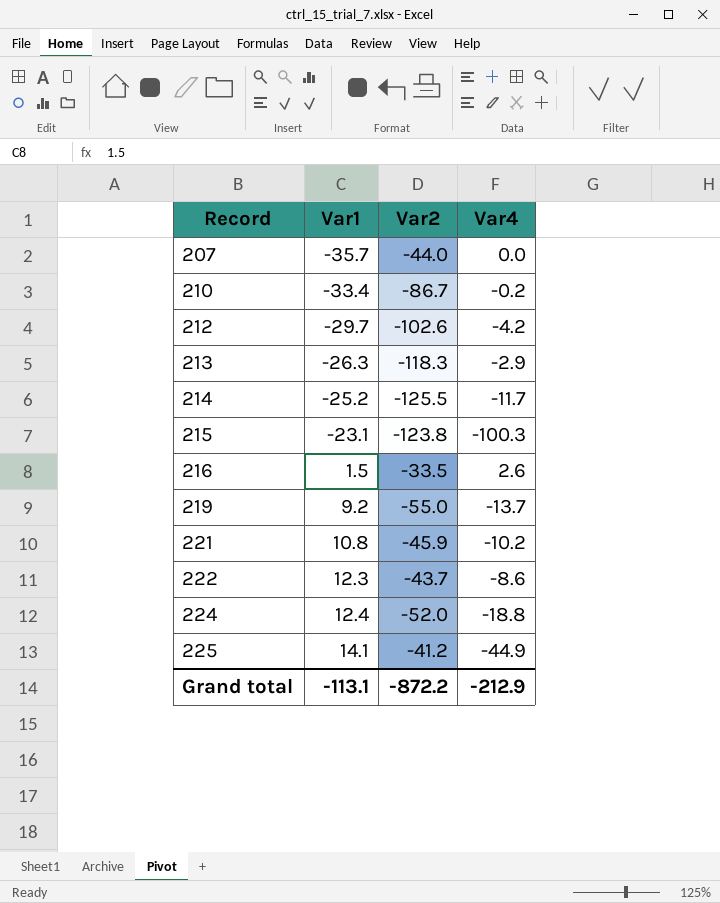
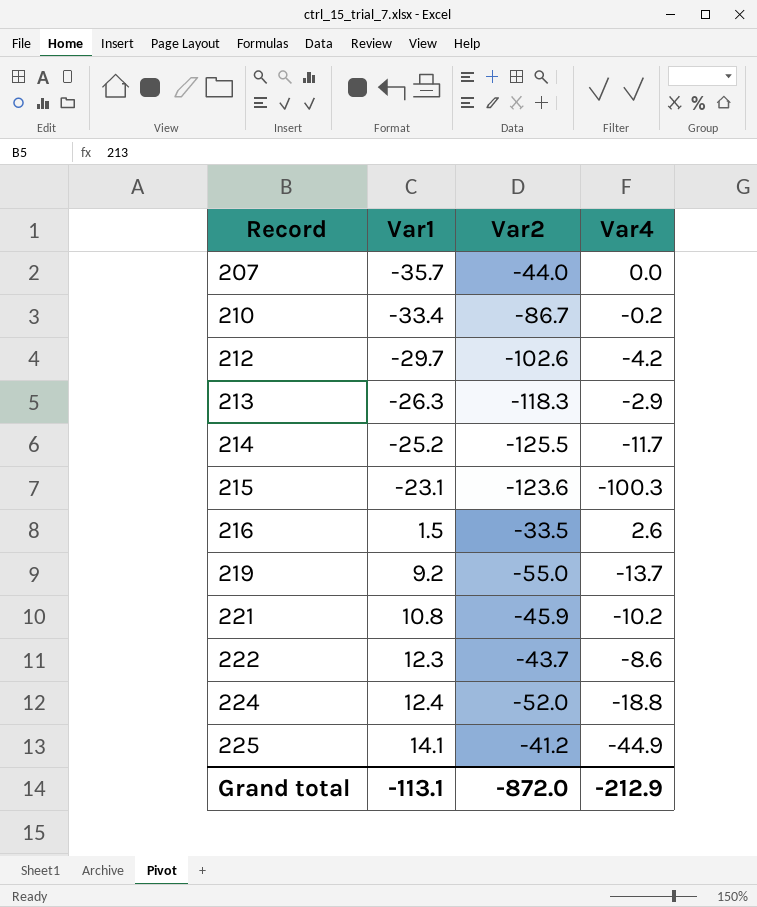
215 | Var2: -123.8 -> -123.6
Grand total | Var2: -872.2 -> -872.0

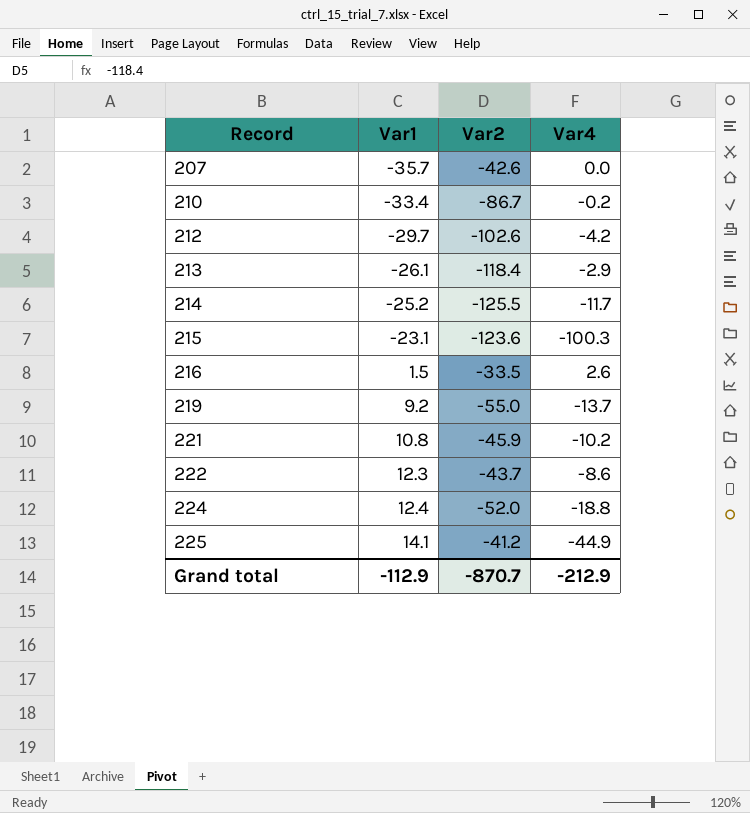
207 | Var2: -44.0 -> -42.6
213 | Var1: -26.3 -> -26.1
213 | Var2: -118.3 -> -118.4
Grand total | Var1: -113.1 -> -112.9
Grand total | Var2: -872.0 -> -870.7

